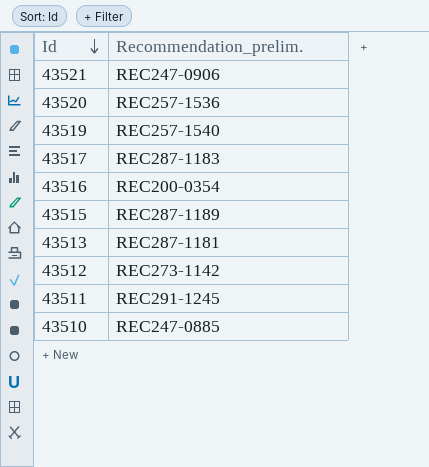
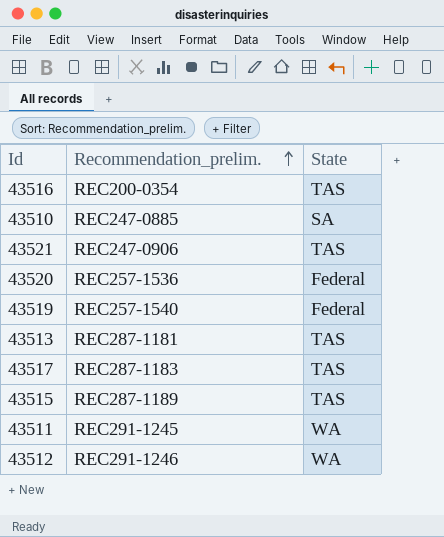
row order: Id descending -> Recommendation_prelim. ascending
column State | position: none -> 3
43512 | Recommendation_prelim.: REC273-1142 -> REC291-1246

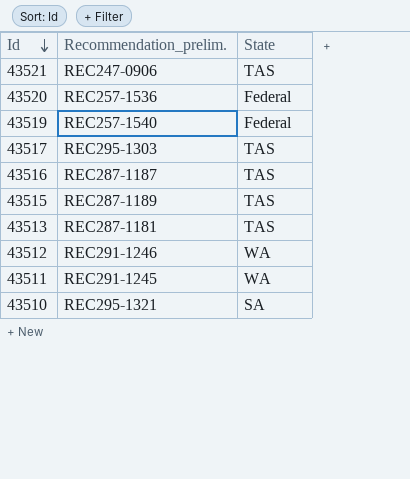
row order: Recommendation_prelim. ascending -> Id descending
43517 | Recommendation_prelim.: REC287-1183 -> REC295-1303
43516 | Recommendation_prelim.: REC200-0354 -> REC287-1187
43510 | Recommendation_prelim.: REC247-0885 -> REC295-1321

